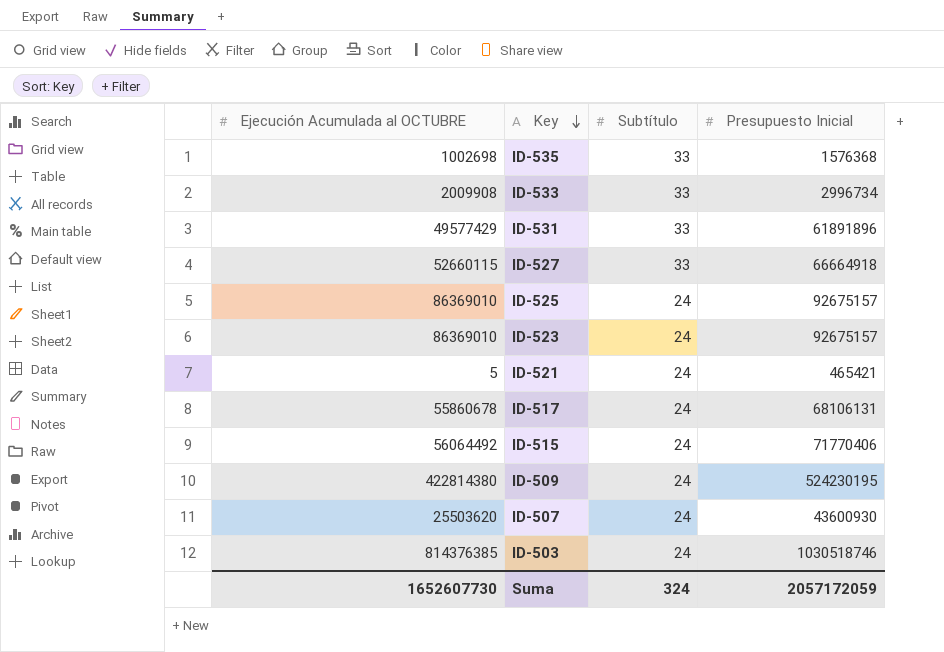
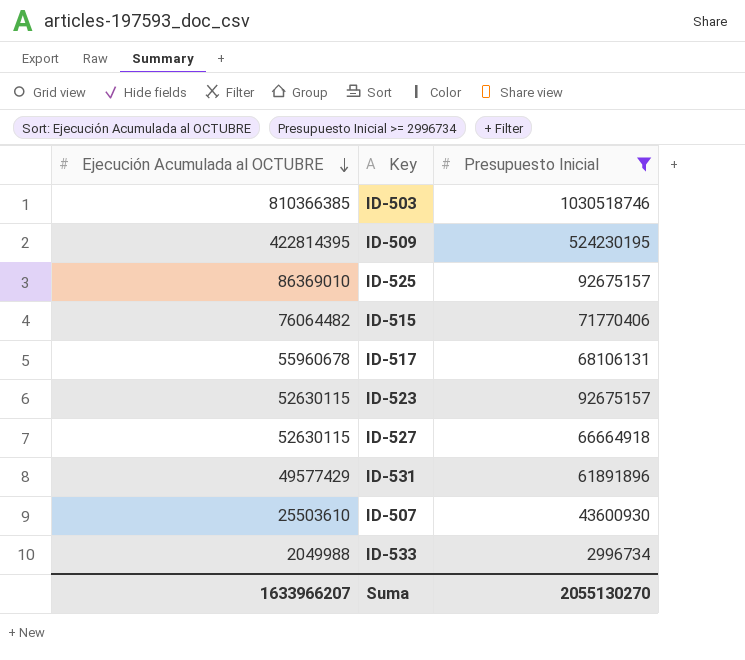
filter: none -> Presupuesto Inicial >= 2996734
row order: Key descending -> Ejecución Acumulada al OCTUBRE descending
column Subtítulo | position: 3 -> none
ID-503 | Ejecución Acumulada al OCTUBRE: 814376385 -> 810366385
ID-509 | Ejecución Acumulada al OCTUBRE: 422814380 -> 422814395
ID-515 | Ejecución Acumulada al OCTUBRE: 56064492 -> 76064482
ID-517 | Ejecución Acumulada al OCTUBRE: 55860678 -> 55960678
ID-523 | Ejecución Acumulada al OCTUBRE: 86369010 -> 52630115
ID-527 | Ejecución Acumulada al OCTUBRE: 52660115 -> 52630115
ID-507 | Ejecución Acumulada al OCTUBRE: 25503620 -> 25503610
ID-533 | Ejecución Acumulada al OCTUBRE: 2009908 -> 2049988
Suma | Ejecución Acumulada al OCTUBRE: 1652607730 -> 1633966207
Suma | Presupuesto Inicial: 2057172059 -> 2055130270

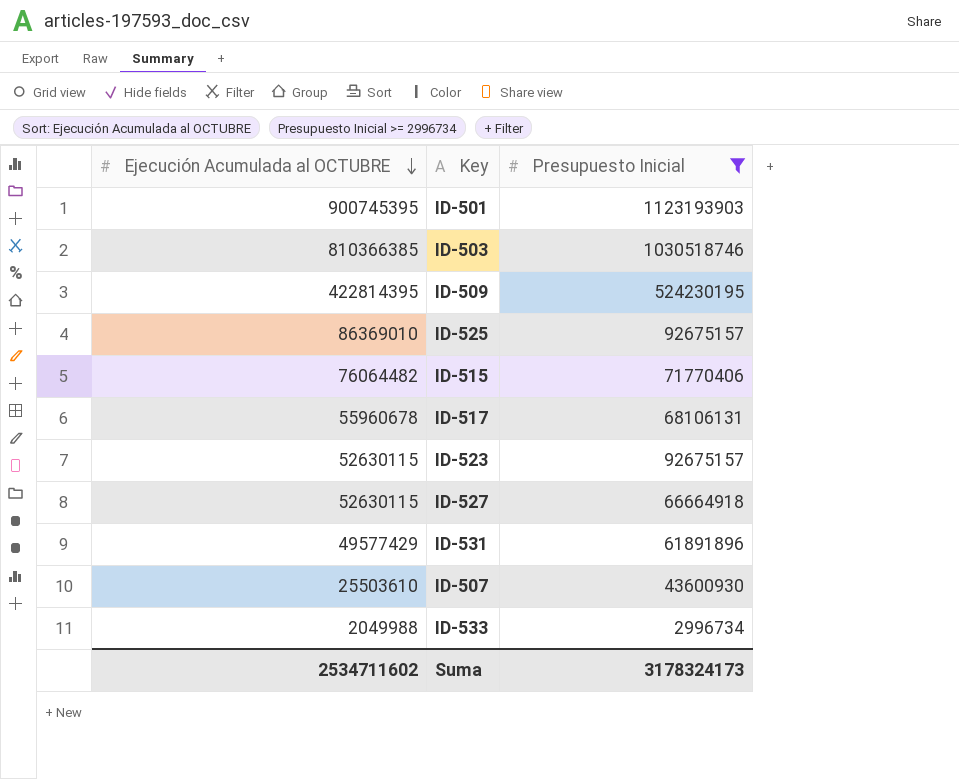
row ID-501: none -> 900745395 | 1123193903
Suma | Ejecución Acumulada al OCTUBRE: 1633966207 -> 2534711602
Suma | Presupuesto Inicial: 2055130270 -> 3178324173

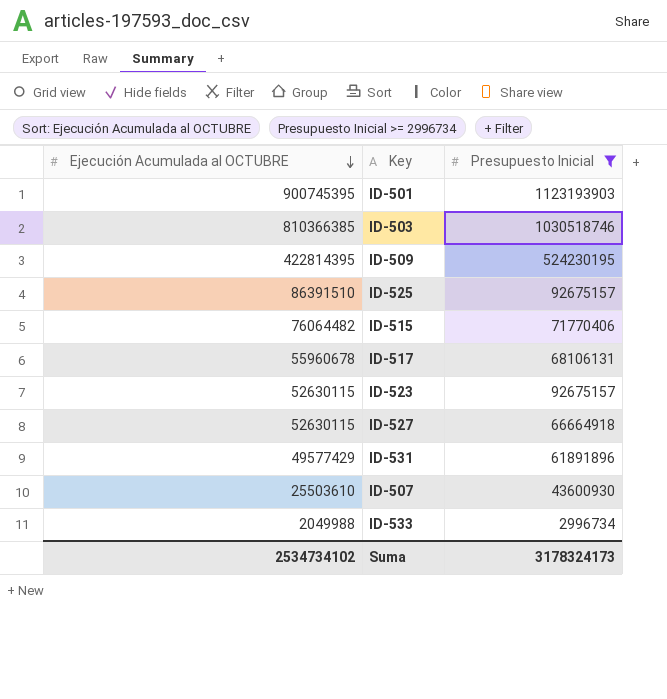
ID-525 | Ejecución Acumulada al OCTUBRE: 86369010 -> 86391510
Suma | Ejecución Acumulada al OCTUBRE: 2534711602 -> 2534734102

